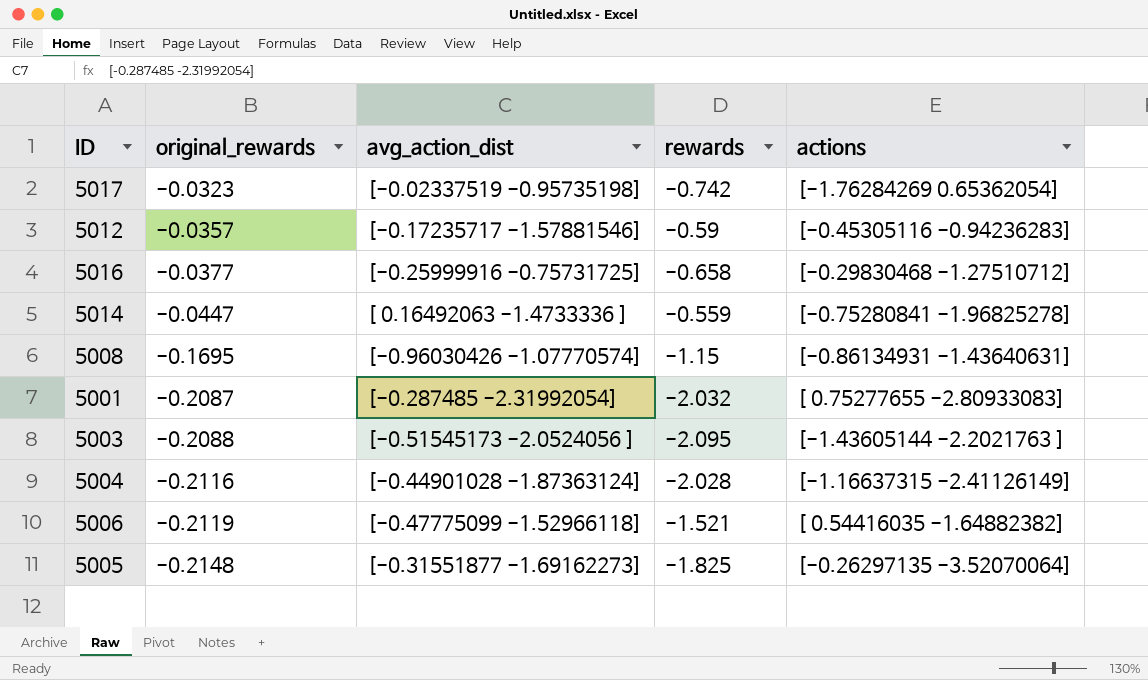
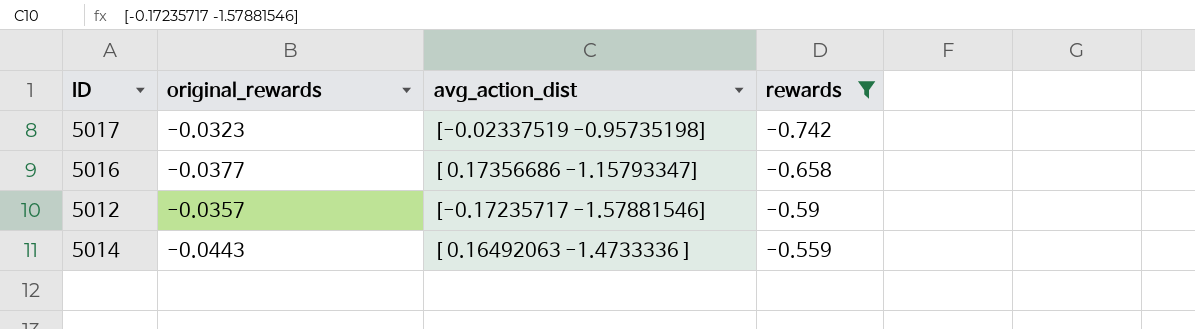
filter: none -> rewards >= -0.742
row order: original_rewards descending -> rewards ascending
column actions | position: 5 -> none
5016 | avg_action_dist: [-0.25999916 -0.75731725] -> [ 0.17356686 -1.15793347]
5014 | original_rewards: -0.0447 -> -0.0443

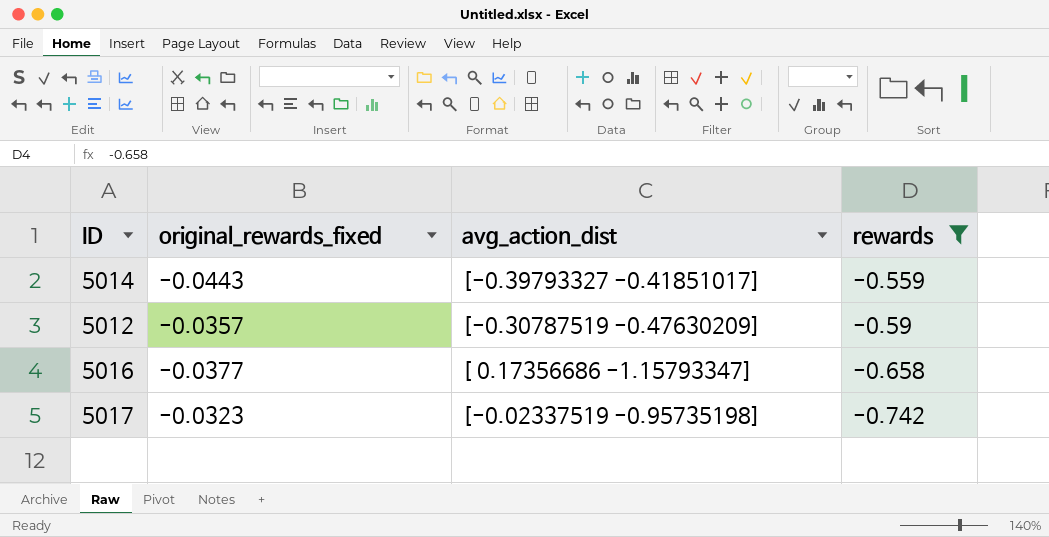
row order: rewards ascending -> rewards descending
column name: original_rewards -> original_rewards_fixed
5014 | avg_action_dist: [ 0.16492063 -1.4733336 ] -> [-0.39793327 -0.41851017]
5012 | avg_action_dist: [-0.17235717 -1.57881546] -> [-0.30787519 -0.47630209]

